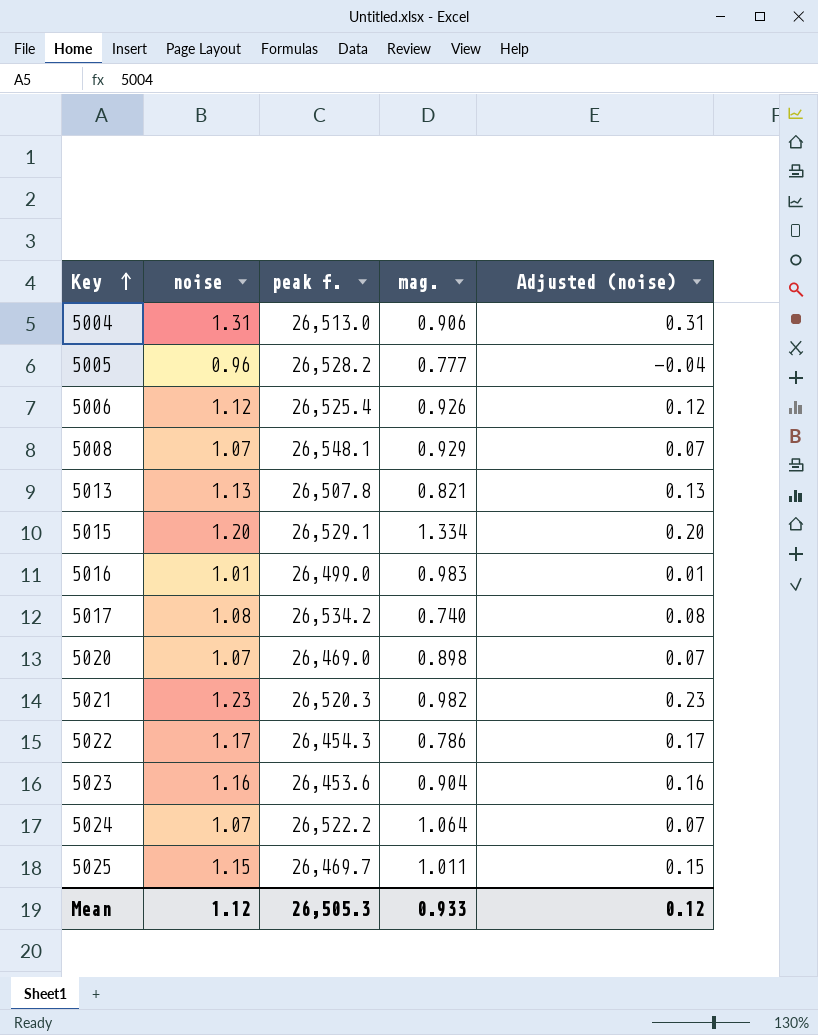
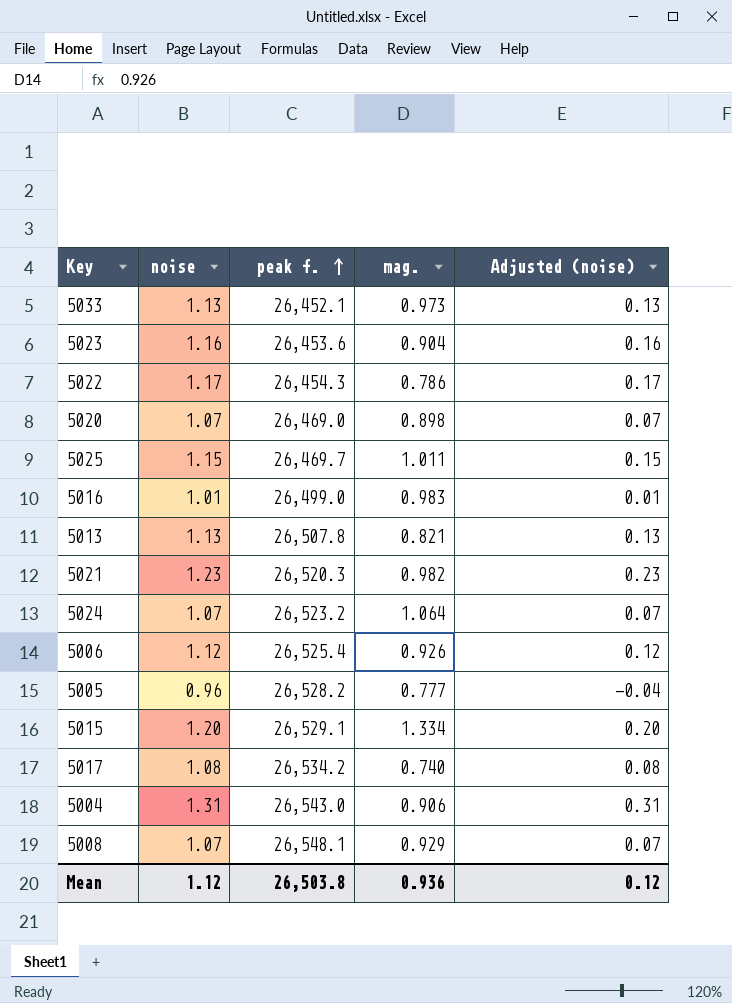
row order: Key ascending -> peak f. ascending
row 5033: none -> 1.13 | 26,452.1 | 0.973 | 0.13
5024 | peak f.: 26,522.2 -> 26,523.2
5004 | peak f.: 26,513.0 -> 26,543.0
Mean | peak f.: 26,505.3 -> 26,503.8
Mean | mag.: 0.933 -> 0.936

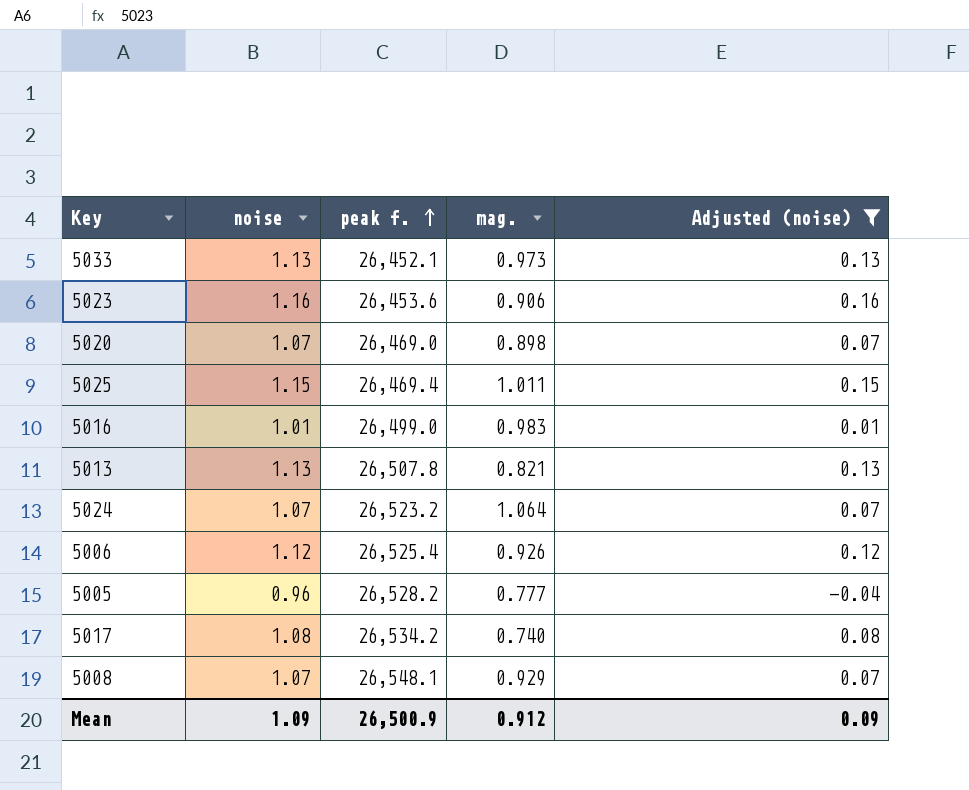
filter: none -> Adjusted (noise) <= 0.16
5023 | mag.: 0.904 -> 0.906
5025 | peak f.: 26,469.7 -> 26,469.4
Mean | noise: 1.12 -> 1.09
Mean | peak f.: 26,503.8 -> 26,500.9
Mean | mag.: 0.936 -> 0.912
Mean | Adjusted (noise): 0.12 -> 0.09

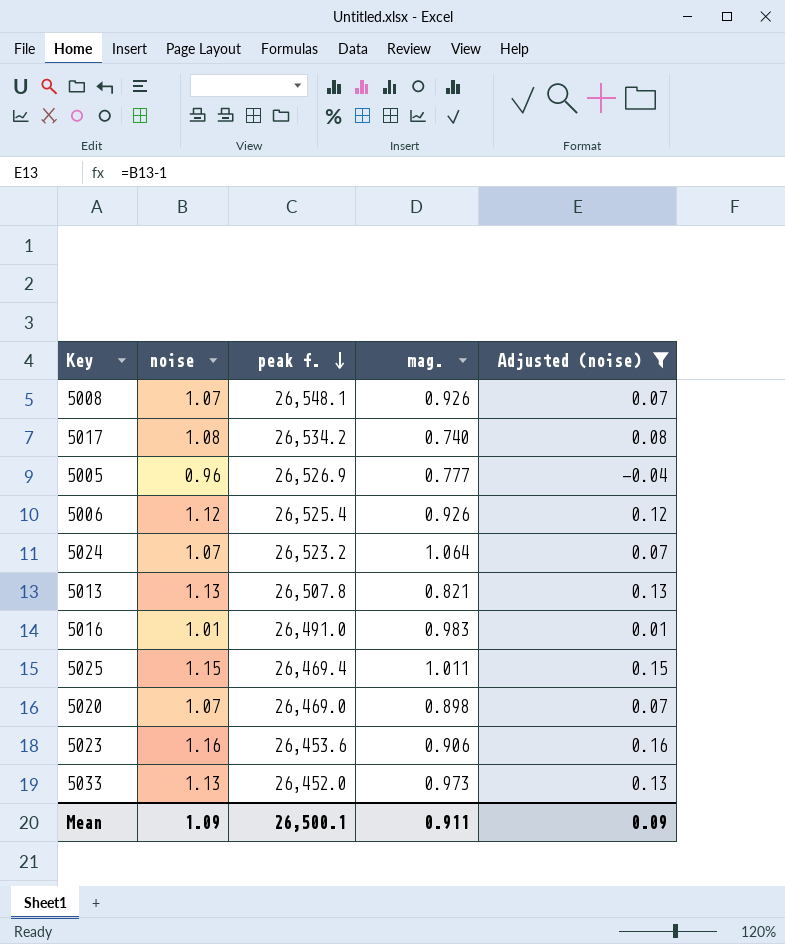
row order: peak f. ascending -> peak f. descending
5008 | mag.: 0.929 -> 0.926
5005 | peak f.: 26,528.2 -> 26,526.9
5016 | peak f.: 26,499.0 -> 26,491.0
5033 | peak f.: 26,452.1 -> 26,452.0
Mean | peak f.: 26,500.9 -> 26,500.1
Mean | mag.: 0.912 -> 0.911

